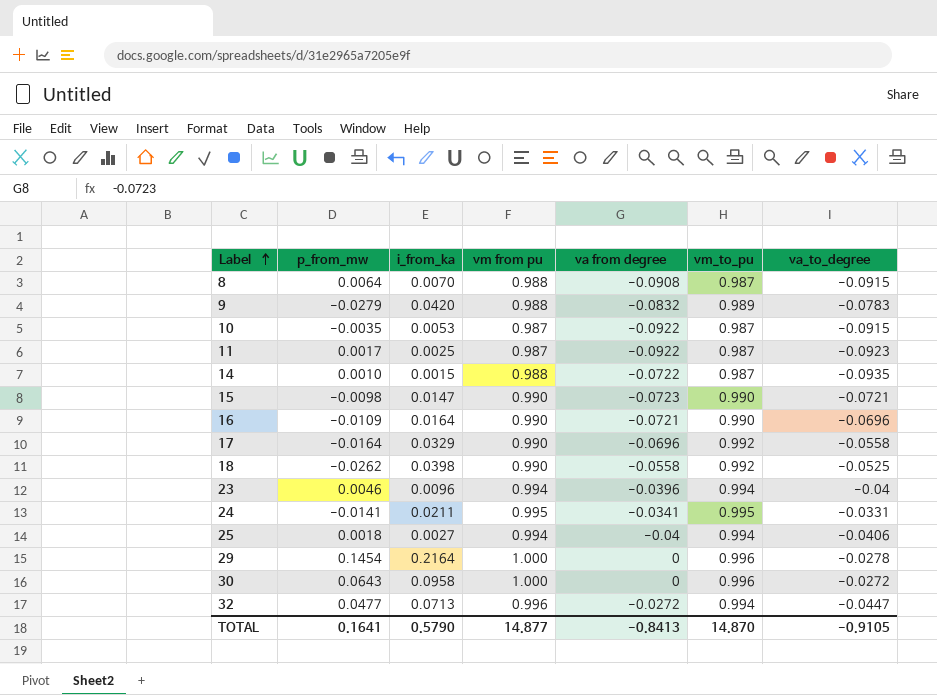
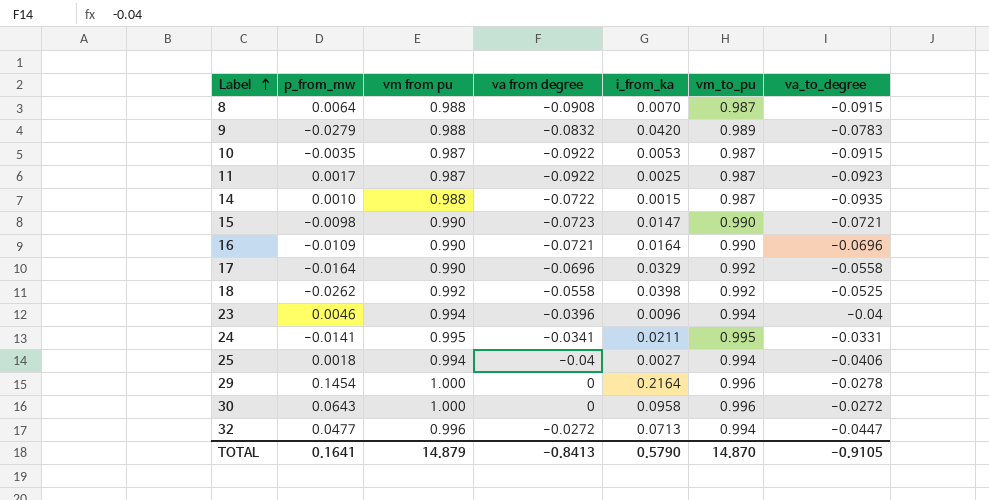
column i_from_ka | position: 3 -> 5
18 | vm from pu: 0.990 -> 0.992
TOTAL | vm from pu: 14.877 -> 14.879

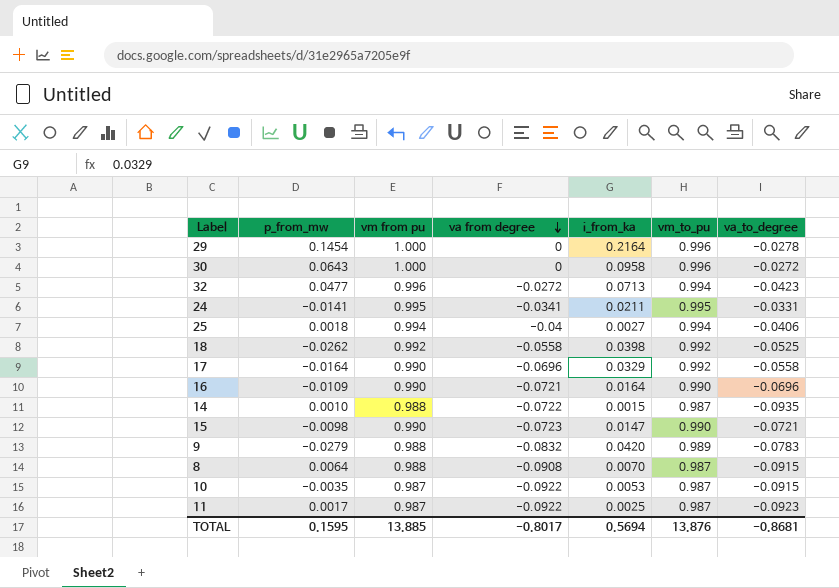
row order: Label ascending -> va from degree descending
row 23: 0.0046 | 0.994 | -0.0396 | 0.0096 | 0.994 | -0.04 -> none
32 | va_to_degree: -0.0447 -> -0.0423
TOTAL | p_from_mw: 0.1641 -> 0.1595
TOTAL | vm from pu: 14.879 -> 13.885
TOTAL | va from degree: -0.8413 -> -0.8017
TOTAL | i_from_ka: 0.5790 -> 0.5694
TOTAL | vm_to_pu: 14.870 -> 13.876
TOTAL | va_to_degree: -0.9105 -> -0.8681

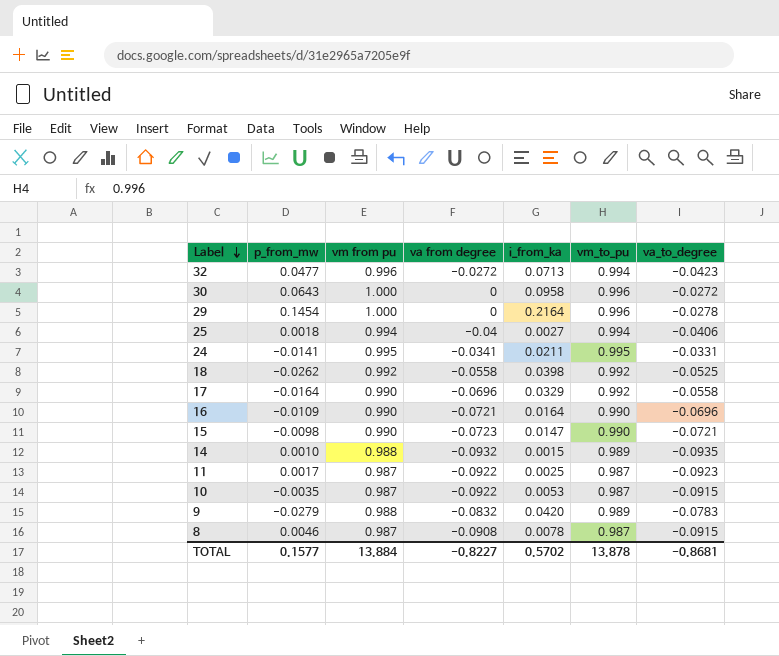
row order: va from degree descending -> Label descending
14 | va from degree: -0.0722 -> -0.0932
14 | vm_to_pu: 0.987 -> 0.989
8 | p_from_mw: 0.0064 -> 0.0046
8 | vm from pu: 0.988 -> 0.987
8 | i_from_ka: 0.0070 -> 0.0078
TOTAL | p_from_mw: 0.1595 -> 0.1577
TOTAL | vm from pu: 13.885 -> 13.884
TOTAL | va from degree: -0.8017 -> -0.8227
TOTAL | i_from_ka: 0.5694 -> 0.5702
TOTAL | vm_to_pu: 13.876 -> 13.878

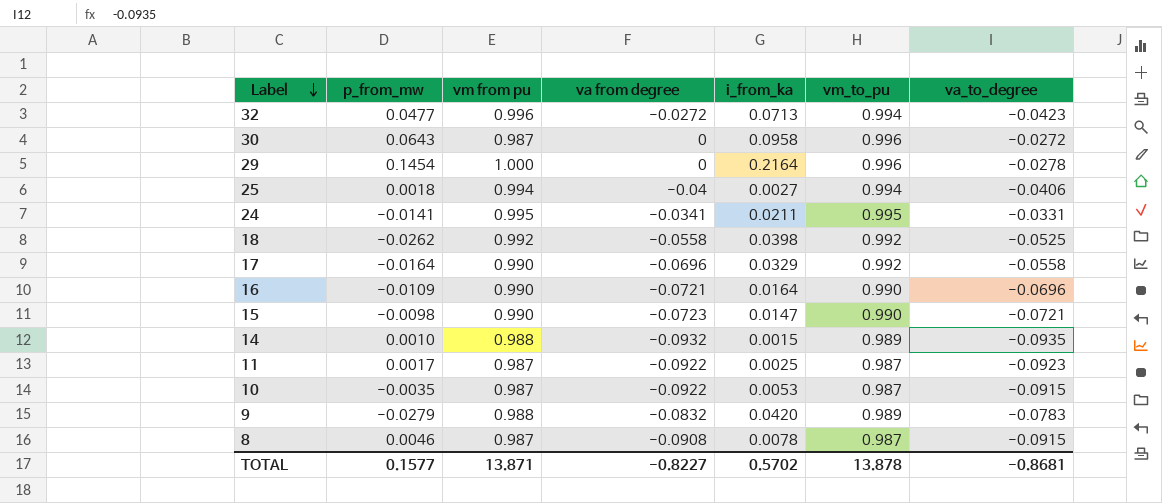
30 | vm from pu: 1.000 -> 0.987
TOTAL | vm from pu: 13.884 -> 13.871

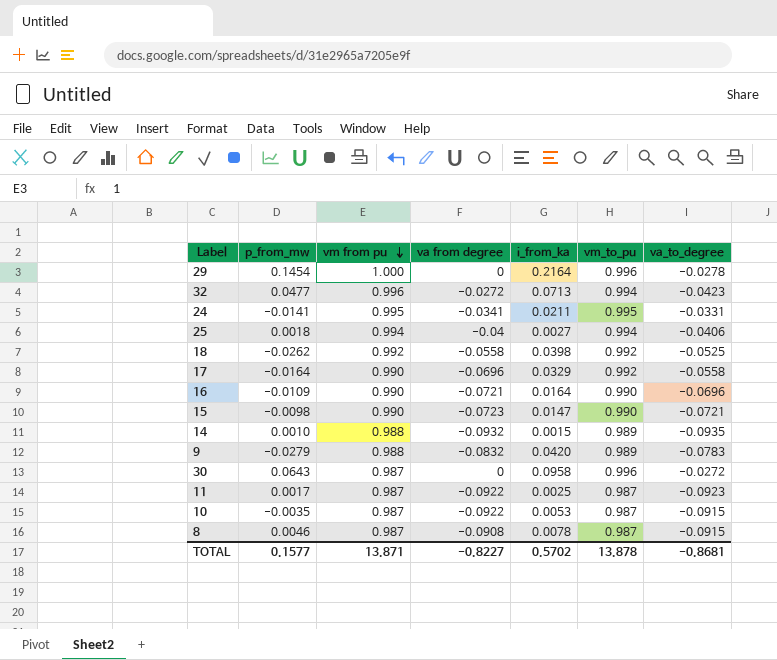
row order: Label descending -> vm from pu descending

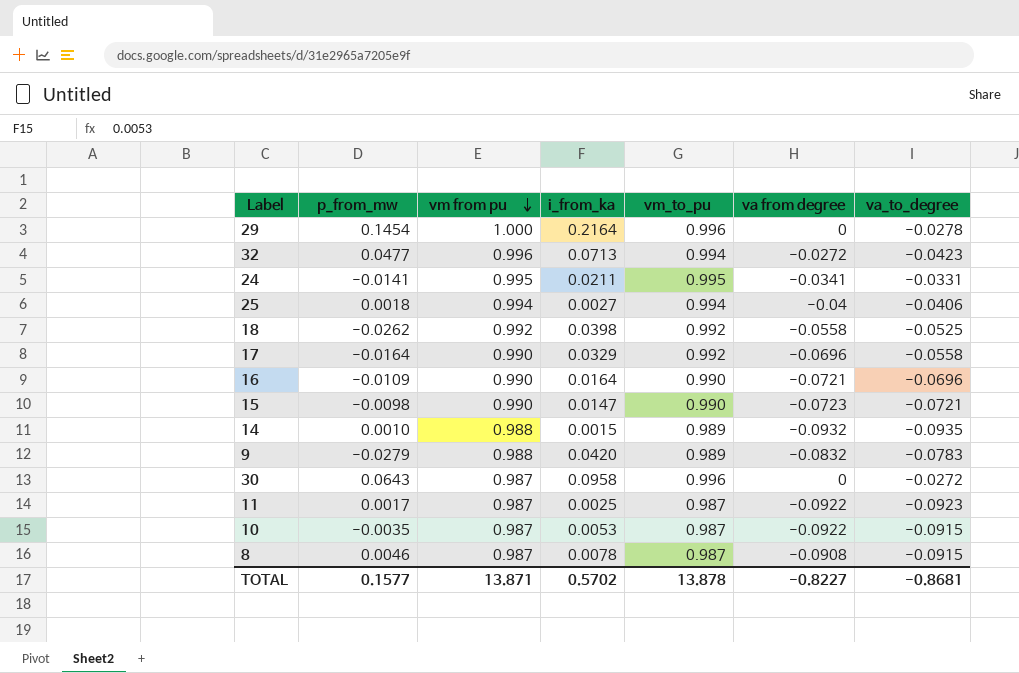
column va from degree | position: 4 -> 6

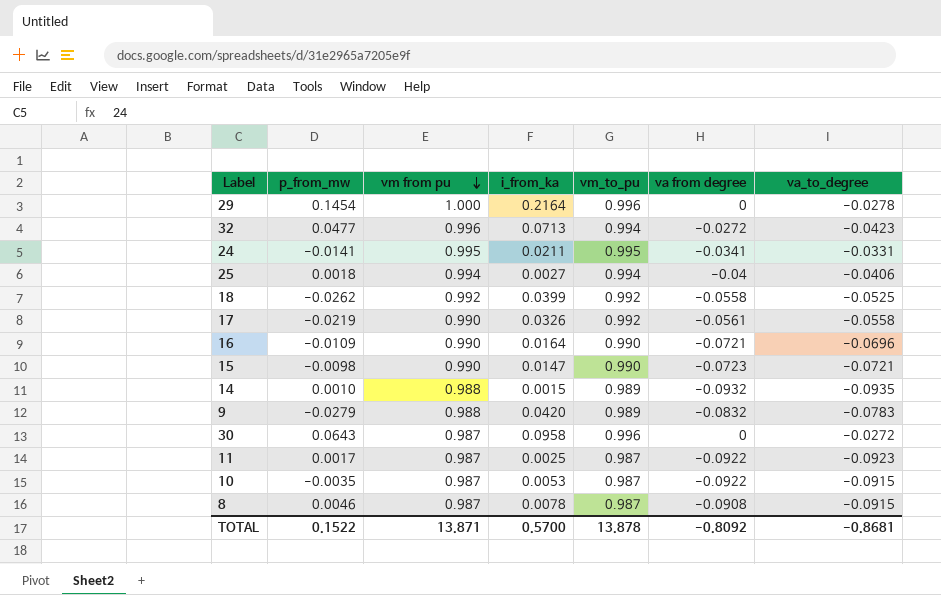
18 | i_from_ka: 0.0398 -> 0.0399
17 | p_from_mw: -0.0164 -> -0.0219
17 | i_from_ka: 0.0329 -> 0.0326
17 | va from degree: -0.0696 -> -0.0561
TOTAL | p_from_mw: 0.1577 -> 0.1522
TOTAL | i_from_ka: 0.5702 -> 0.5700
TOTAL | va from degree: -0.8227 -> -0.8092

